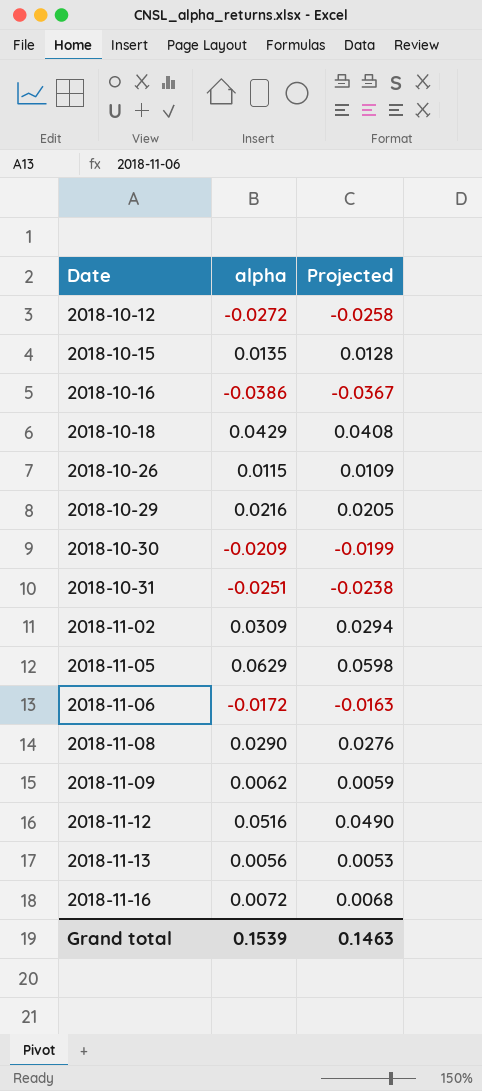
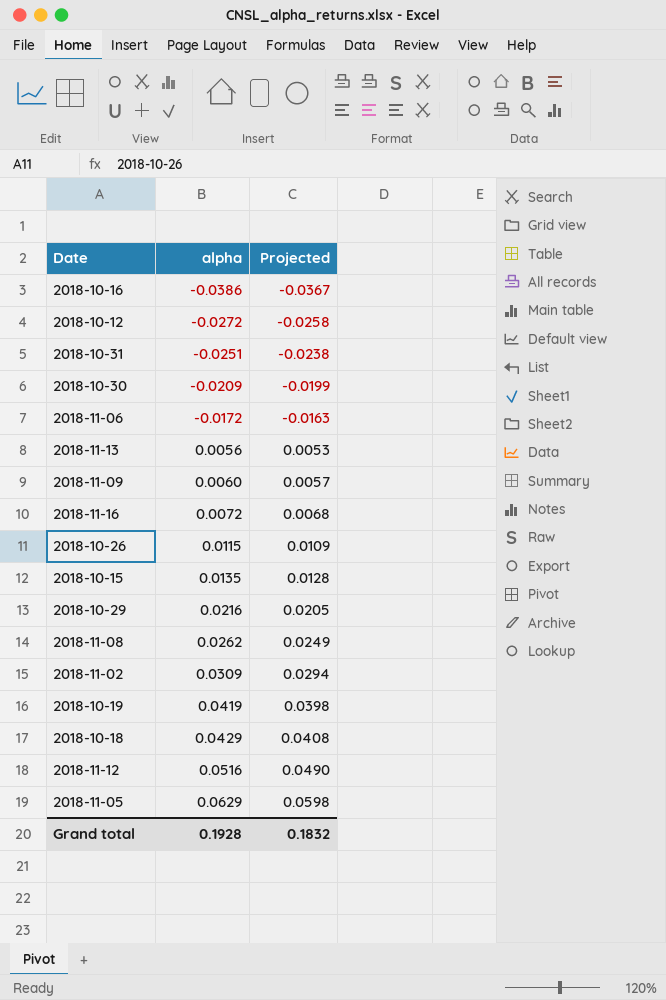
row order: Date ascending -> alpha ascending
2018-11-09 | alpha: 0.0062 -> 0.0060
2018-11-09 | Projected: 0.0059 -> 0.0057
2018-11-08 | alpha: 0.0290 -> 0.0262
2018-11-08 | Projected: 0.0276 -> 0.0249
row 2018-10-19: none -> 0.0419 | 0.0398
Grand total | alpha: 0.1539 -> 0.1928
Grand total | Projected: 0.1463 -> 0.1832

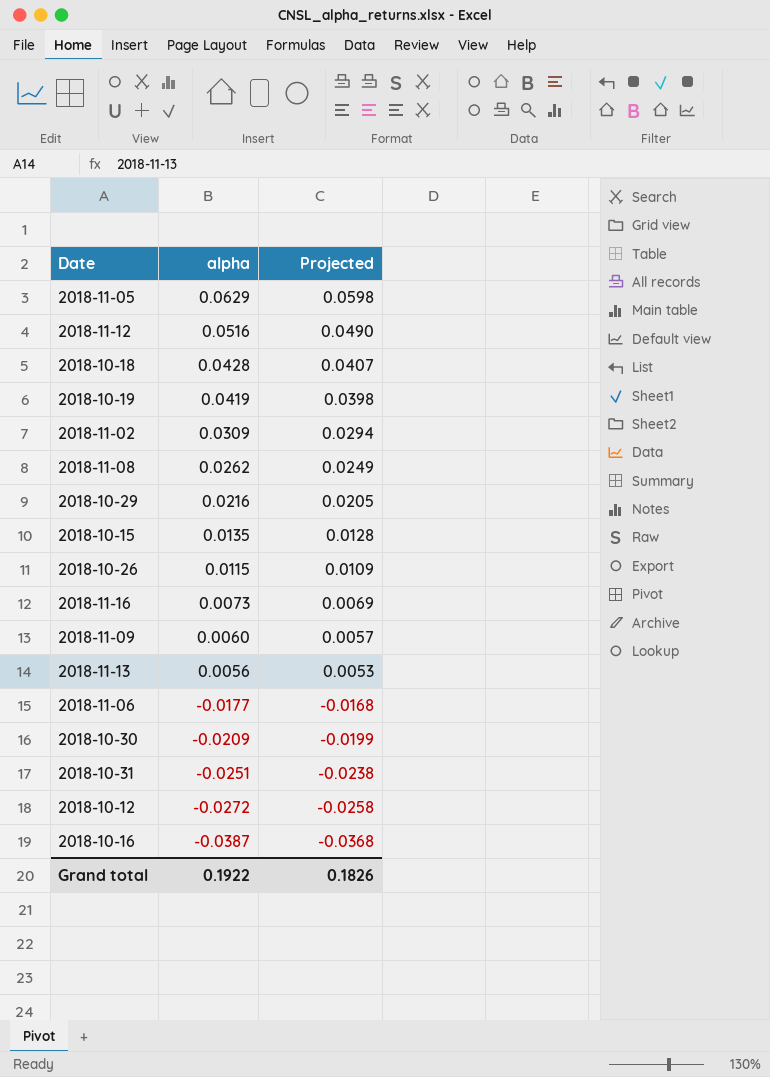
row order: alpha ascending -> alpha descending
2018-10-18 | alpha: 0.0429 -> 0.0428
2018-10-18 | Projected: 0.0408 -> 0.0407
2018-11-16 | alpha: 0.0072 -> 0.0073
2018-11-16 | Projected: 0.0068 -> 0.0069
2018-11-06 | alpha: -0.0172 -> -0.0177
2018-11-06 | Projected: -0.0163 -> -0.0168
2018-10-16 | alpha: -0.0386 -> -0.0387
2018-10-16 | Projected: -0.0367 -> -0.0368
Grand total | alpha: 0.1928 -> 0.1922
Grand total | Projected: 0.1832 -> 0.1826

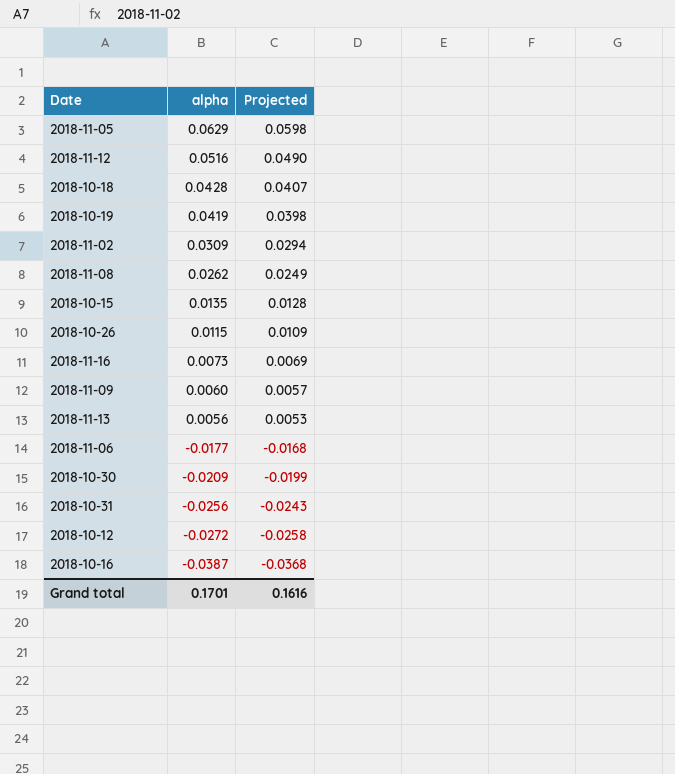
row 2018-10-29: 0.0216 | 0.0205 -> none
2018-10-31 | alpha: -0.0251 -> -0.0256
2018-10-31 | Projected: -0.0238 -> -0.0243
Grand total | alpha: 0.1922 -> 0.1701
Grand total | Projected: 0.1826 -> 0.1616

